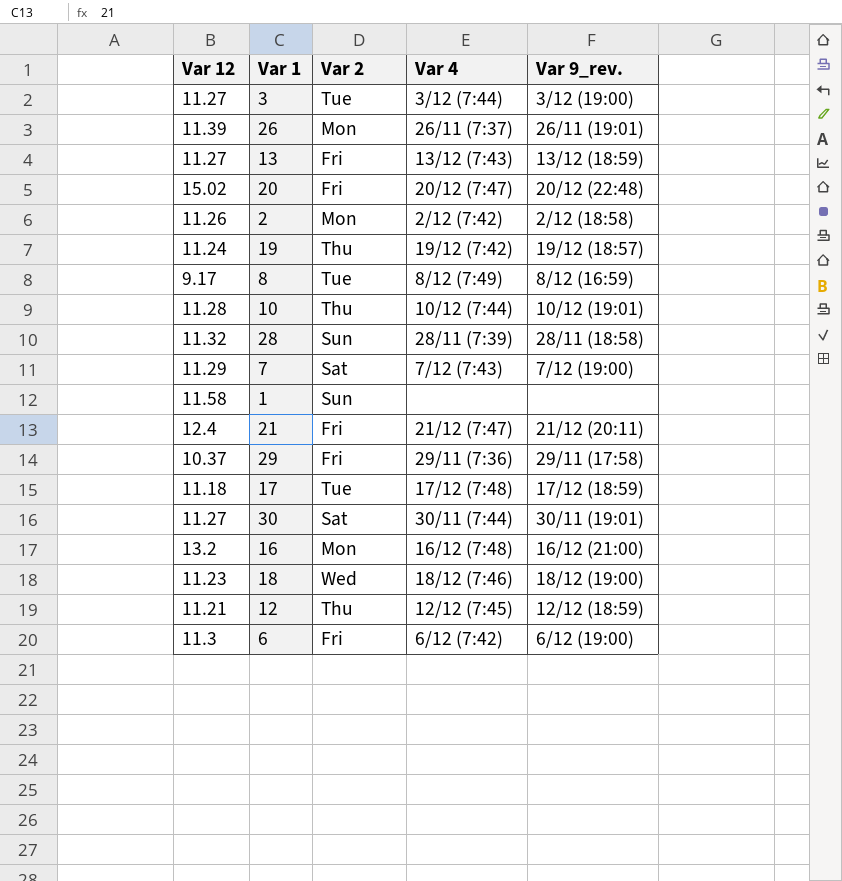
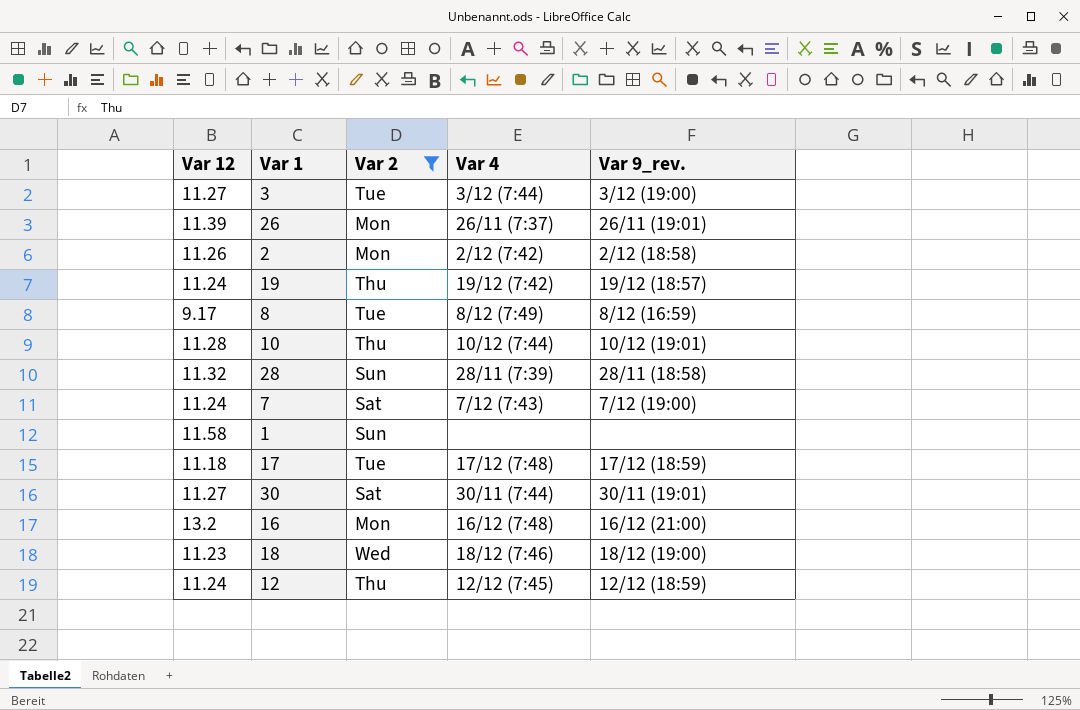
filter: none -> Var 2 != Fri
7 | Var 12: 11.29 -> 11.24
12 | Var 12: 11.21 -> 11.24

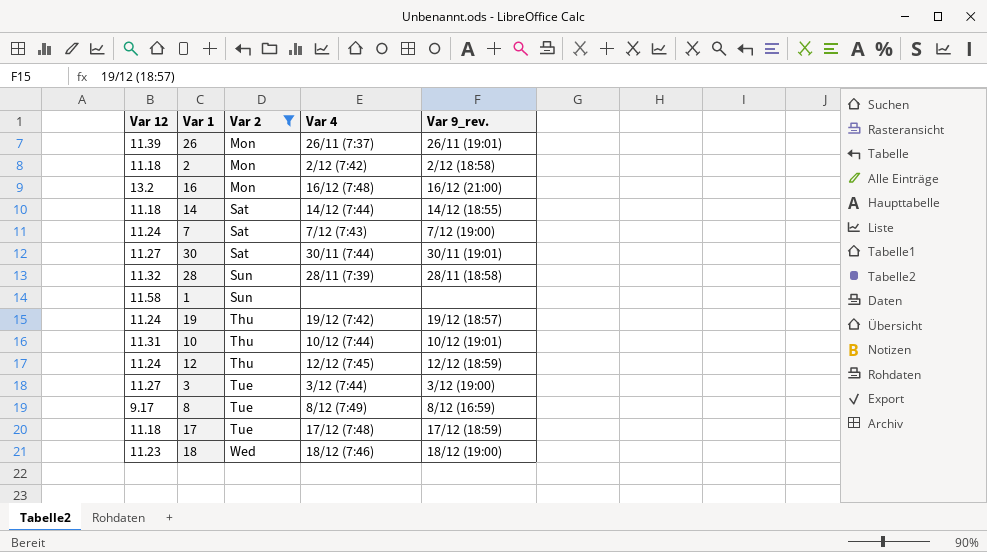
row order: none -> Var 2 ascending
2 | Var 12: 11.26 -> 11.18
row 14: none -> 11.18 | Sat | 14/12 (7:44) | 14/12 (18:55)
10 | Var 12: 11.28 -> 11.31

